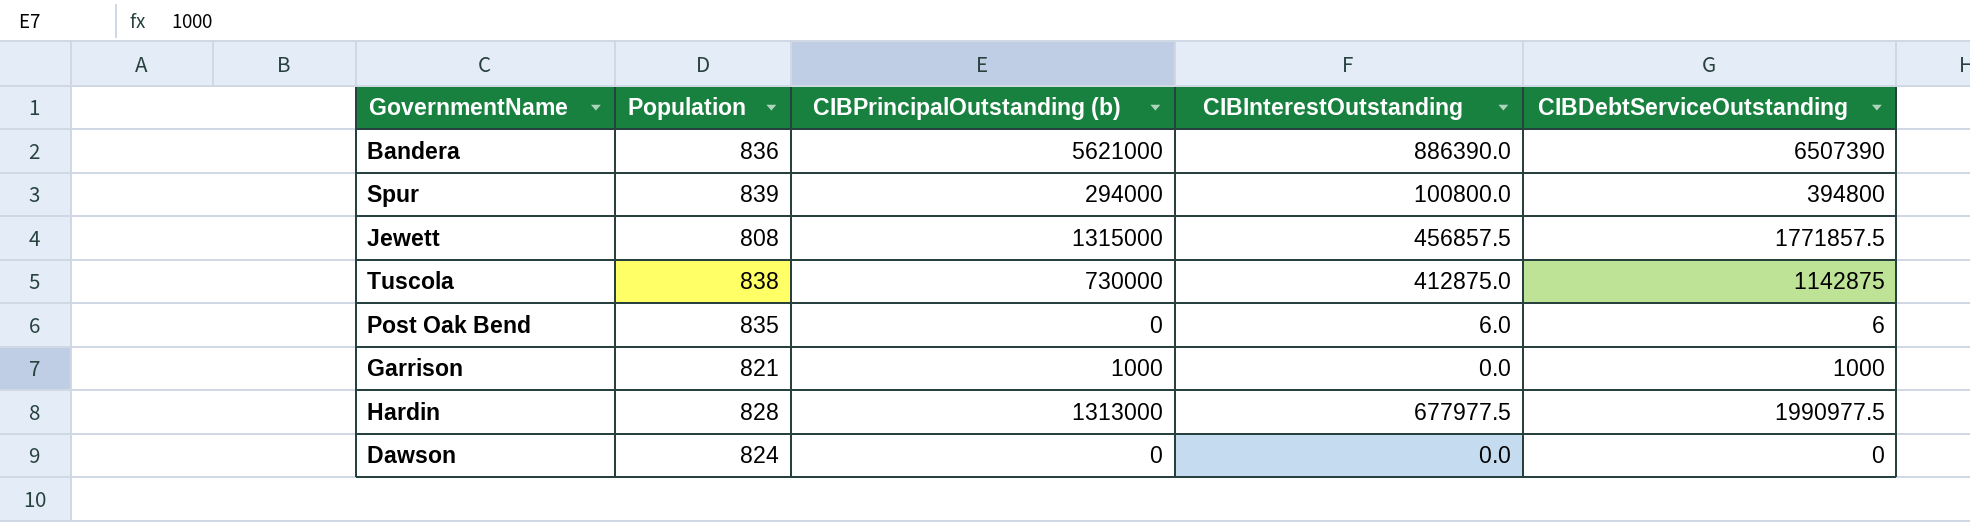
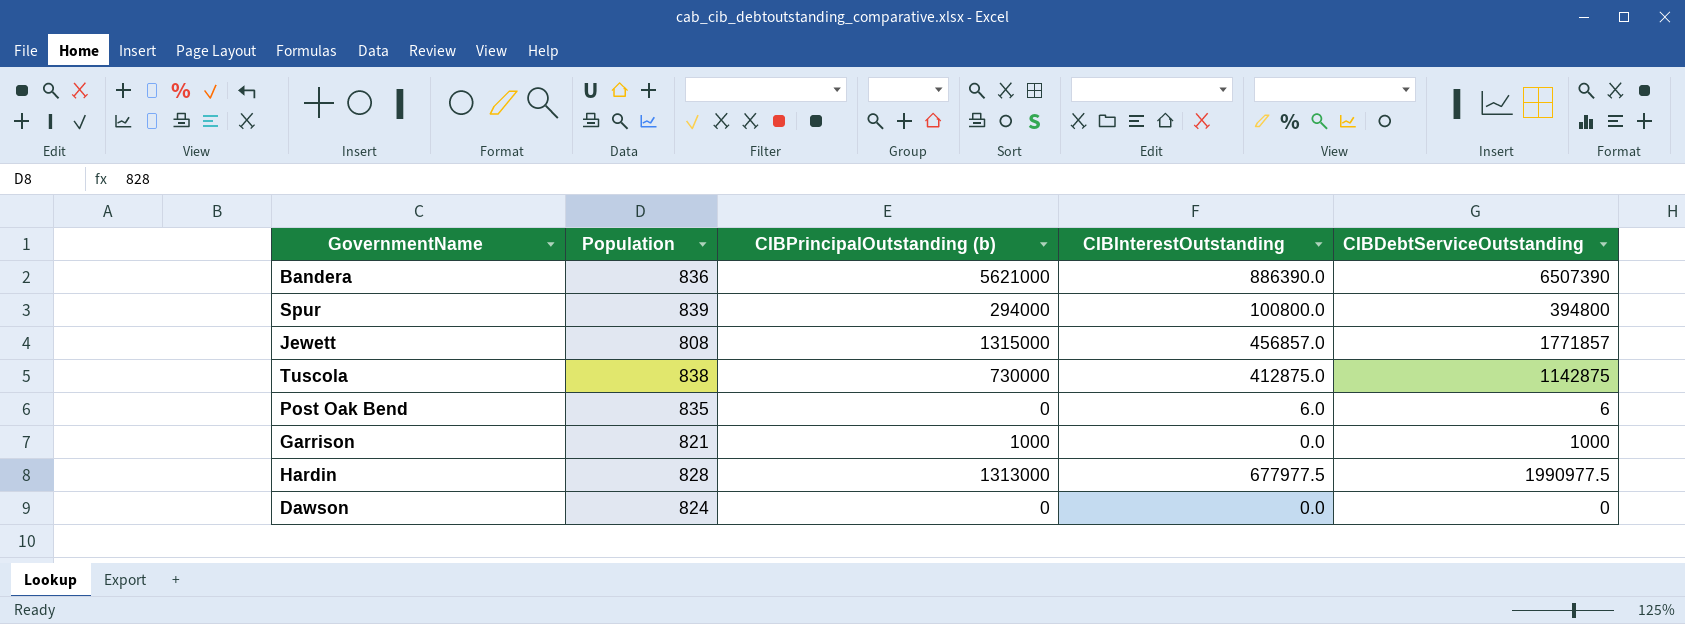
Jewett | CIBInterestOutstanding: 456857.5 -> 456857.0
Jewett | CIBDebtServiceOutstanding: 1771857.5 -> 1771857

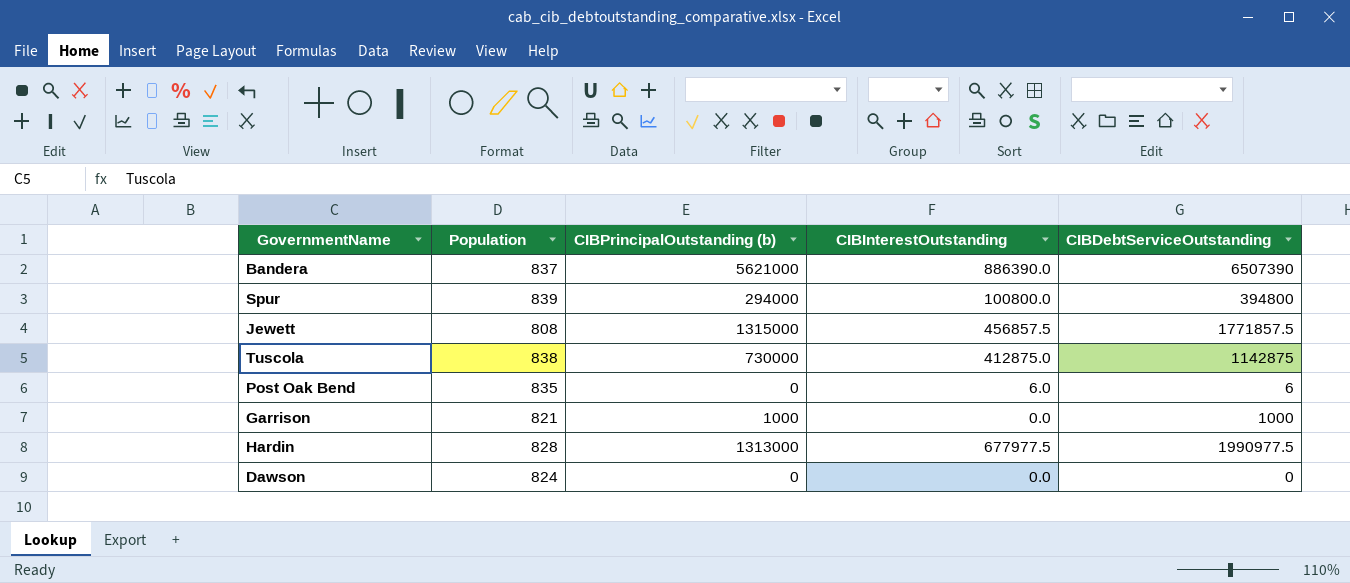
Bandera | Population: 836 -> 837
Jewett | CIBInterestOutstanding: 456857.0 -> 456857.5
Jewett | CIBDebtServiceOutstanding: 1771857 -> 1771857.5

